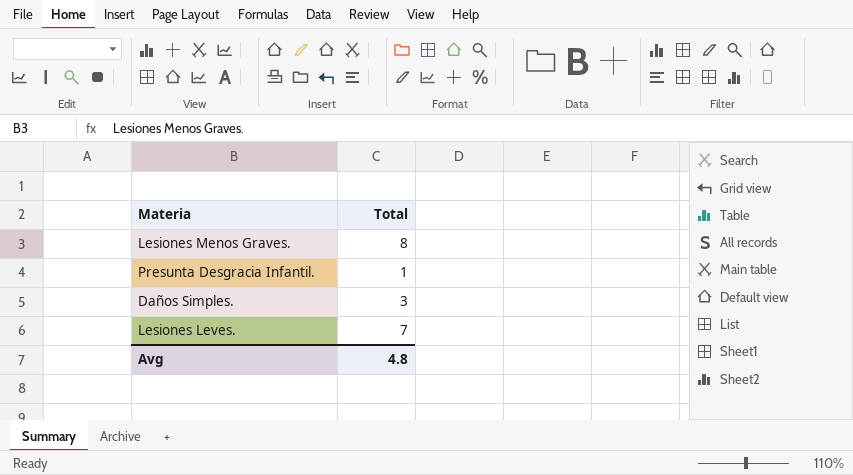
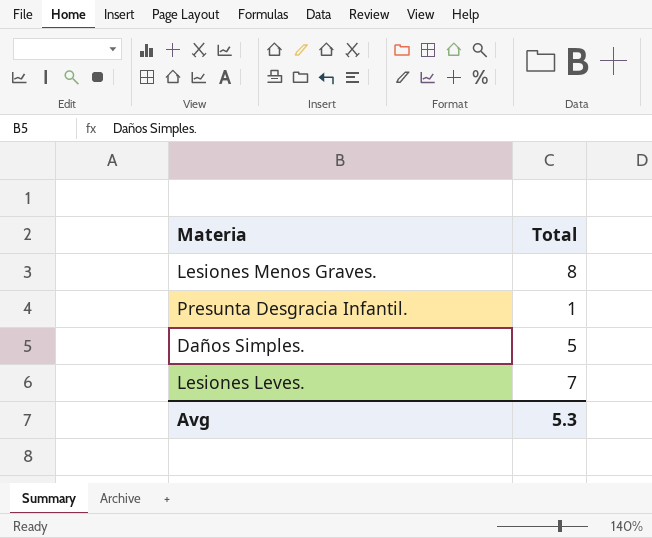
Daños Simples. | Total: 3 -> 5
Avg | Total: 4.8 -> 5.3

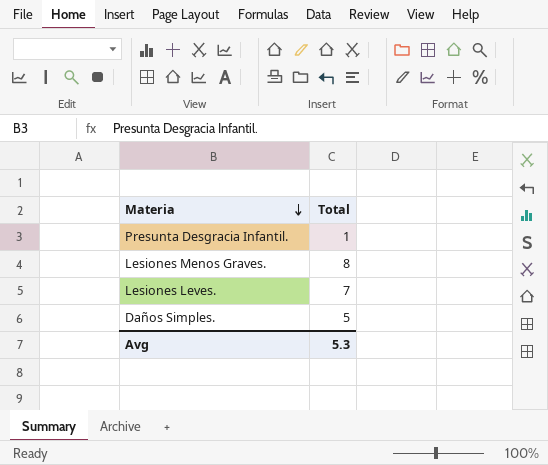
row order: none -> Materia descending

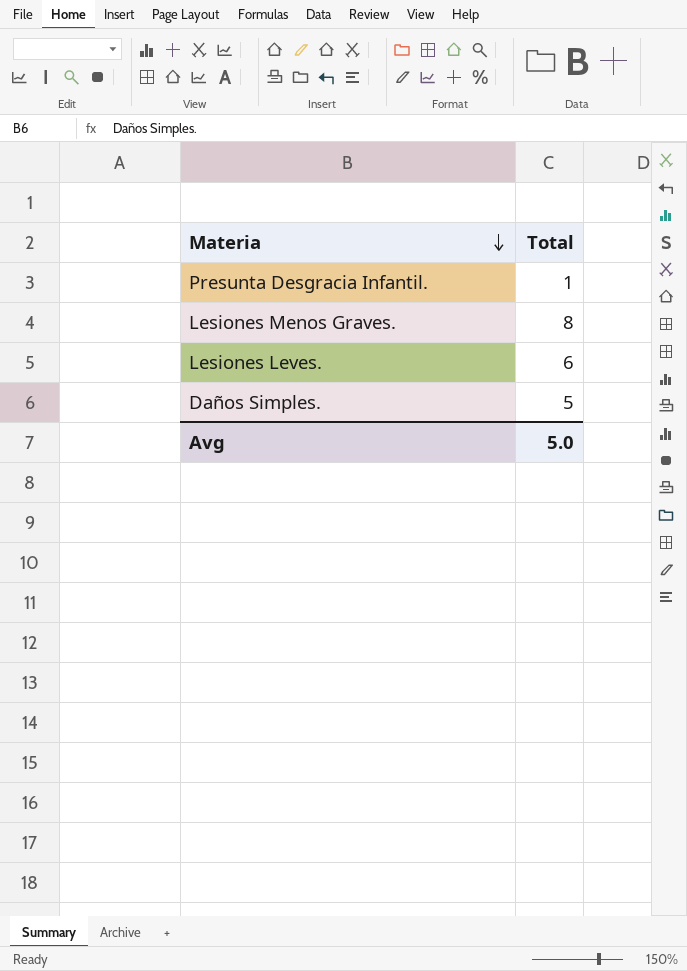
Lesiones Leves. | Total: 7 -> 6
Avg | Total: 5.3 -> 5.0

